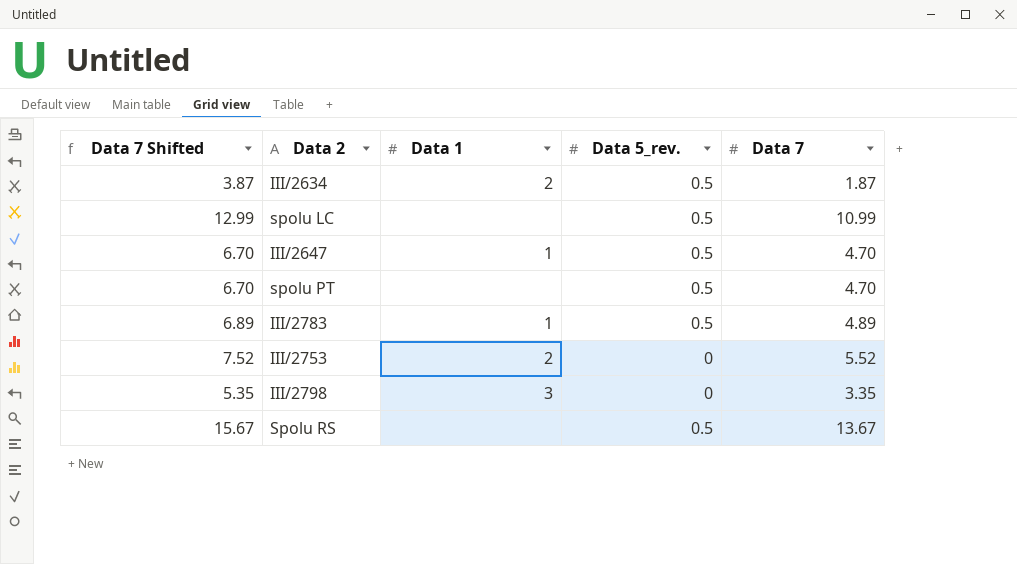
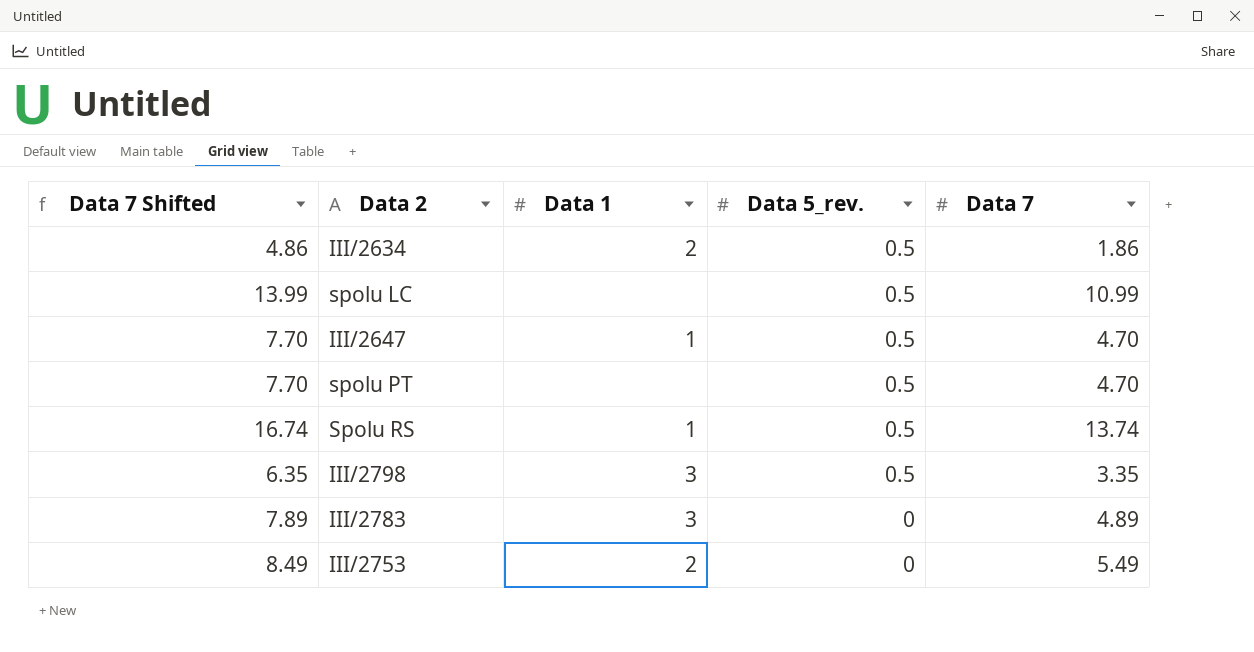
row order: none -> Data 5_rev. descending
column Data 7 Shifted | formula: [Data 7] + 2 -> [Data 7] + 3
III/2634 | Data 7: 1.87 -> 1.86
Spolu RS | Data 1: none -> 1
Spolu RS | Data 7: 13.67 -> 13.74
III/2798 | Data 5_rev.: 0 -> 0.5
III/2783 | Data 1: 1 -> 3
III/2783 | Data 5_rev.: 0.5 -> 0
III/2753 | Data 7: 5.52 -> 5.49

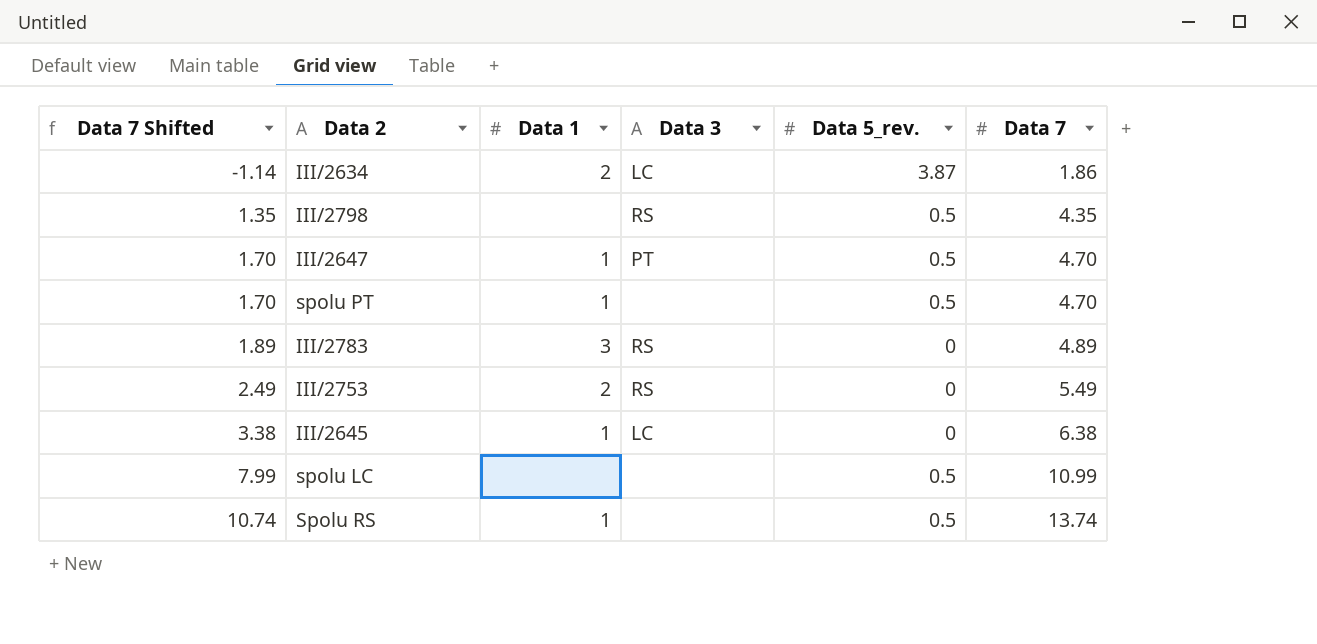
row order: Data 5_rev. descending -> Data 7 Shifted ascending
column Data 7 Shifted | formula: [Data 7] + 3 -> [Data 7] - 3
column Data 3 | position: none -> 4
III/2634 | Data 5_rev.: 0.5 -> 3.87
III/2798 | Data 1: 3 -> none
III/2798 | Data 7: 3.35 -> 4.35
spolu PT | Data 1: none -> 1
row III/2645: none -> 3.38 | 1 | LC | 0 | 6.38

